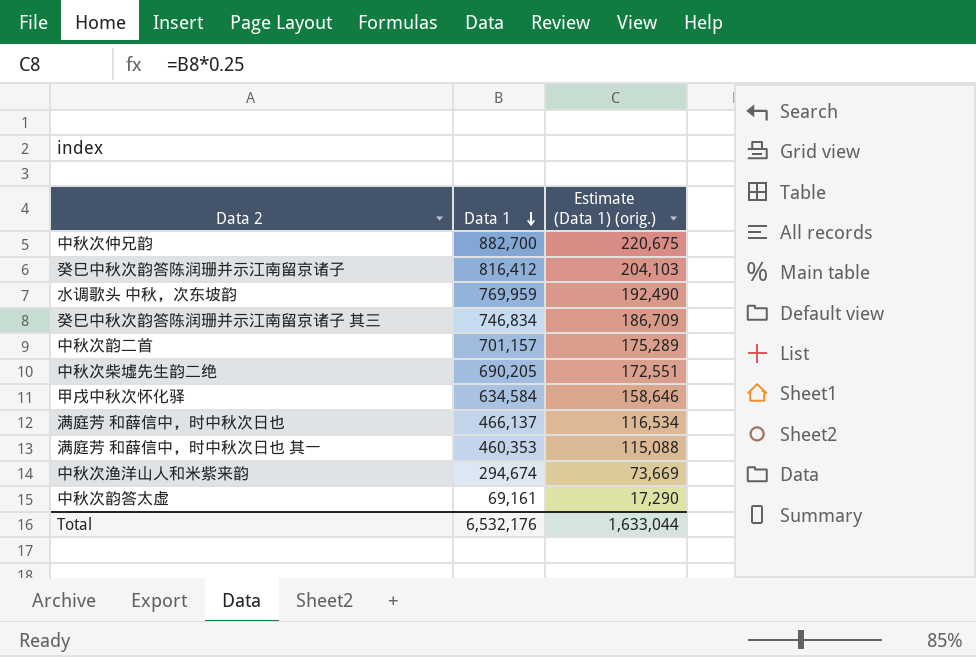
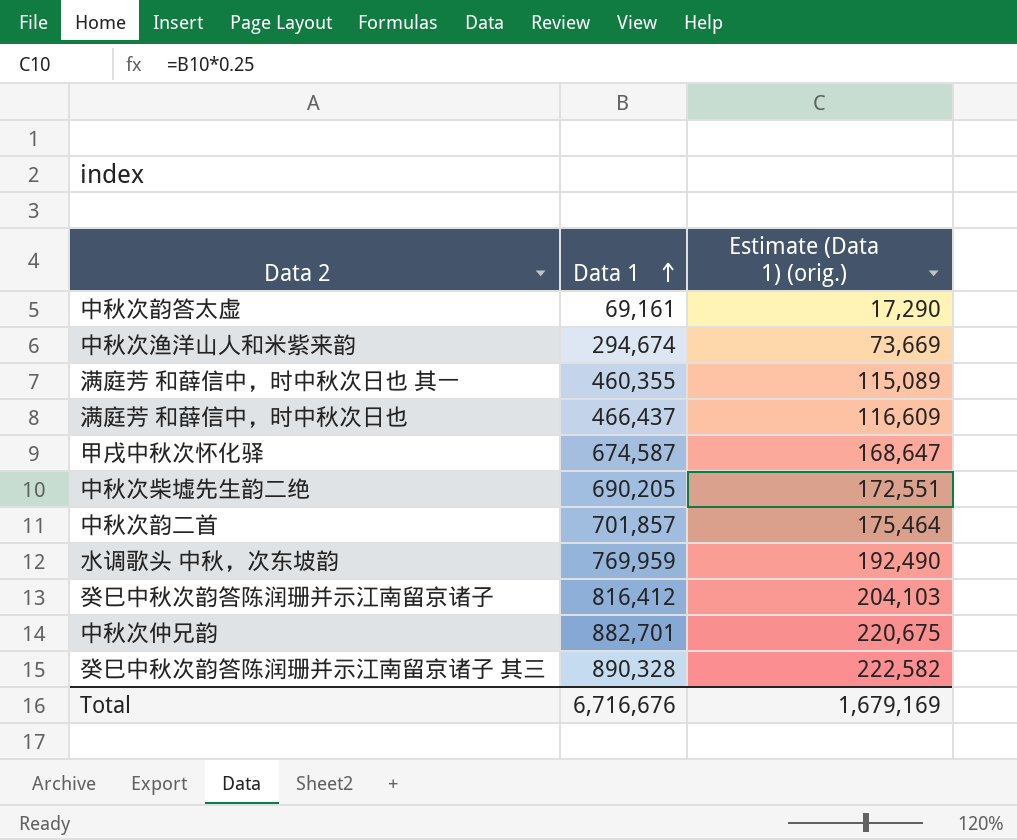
row order: Data 1 descending -> Data 1 ascending
满庭芳 和薛信中，时中秋次日也 其一 | Data 1: 460,353 -> 460,355
满庭芳 和薛信中，时中秋次日也 其一 | Estimate (Data 1) (orig.): 115,088 -> 115,089
满庭芳 和薛信中，时中秋次日也 | Data 1: 466,137 -> 466,437
满庭芳 和薛信中，时中秋次日也 | Estimate (Data 1) (orig.): 116,534 -> 116,609
甲戌中秋次怀化驿 | Data 1: 634,584 -> 674,587
甲戌中秋次怀化驿 | Estimate (Data 1) (orig.): 158,646 -> 168,647
中秋次韵二首 | Data 1: 701,157 -> 701,857
中秋次韵二首 | Estimate (Data 1) (orig.): 175,289 -> 175,464
中秋次仲兄韵 | Data 1: 882,700 -> 882,701
癸巳中秋次韵答陈润珊并示江南留京诸子 其三 | Data 1: 746,834 -> 890,328
癸巳中秋次韵答陈润珊并示江南留京诸子 其三 | Estimate (Data 1) (orig.): 186,709 -> 222,582
Total | Data 1: 6,532,176 -> 6,716,676
Total | Estimate (Data 1) (orig.): 1,633,044 -> 1,679,169

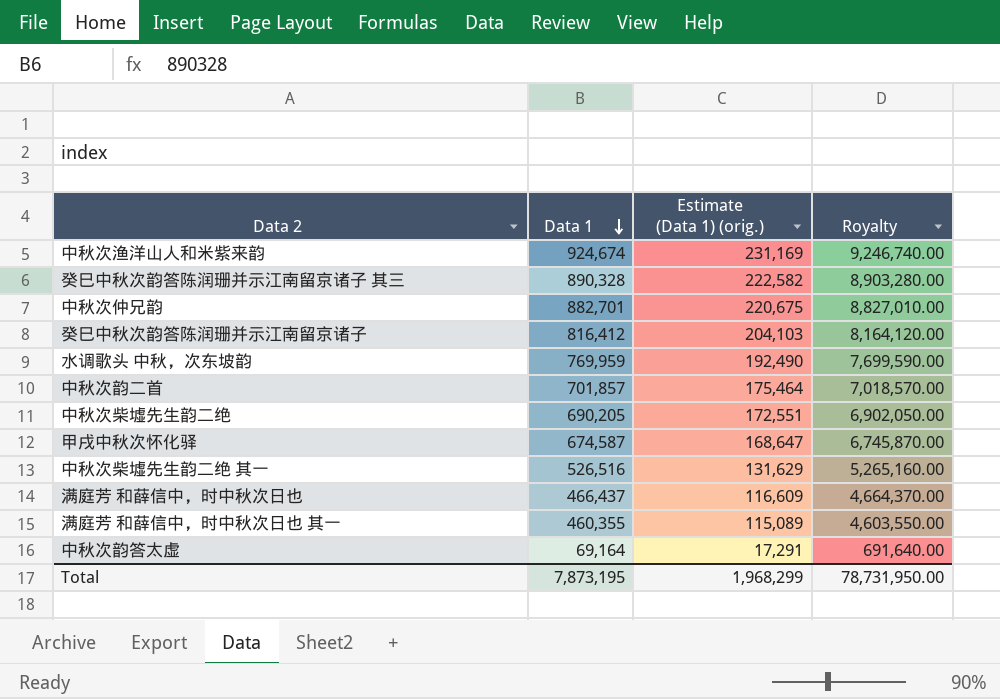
row order: Data 1 ascending -> Data 1 descending
column Royalty | formula: none -> [Data 1] * 10
中秋次渔洋山人和米紫来韵 | Data 1: 294,674 -> 924,674
中秋次渔洋山人和米紫来韵 | Estimate (Data 1) (orig.): 73,669 -> 231,169
row 中秋次柴墟先生韵二绝 其一: none -> 526,516 | 131,629 | 5,265,160.00
中秋次韵答太虚 | Data 1: 69,161 -> 69,164
中秋次韵答太虚 | Estimate (Data 1) (orig.): 17,290 -> 17,291
Total | Data 1: 6,716,676 -> 7,873,195
Total | Estimate (Data 1) (orig.): 1,679,169 -> 1,968,299

